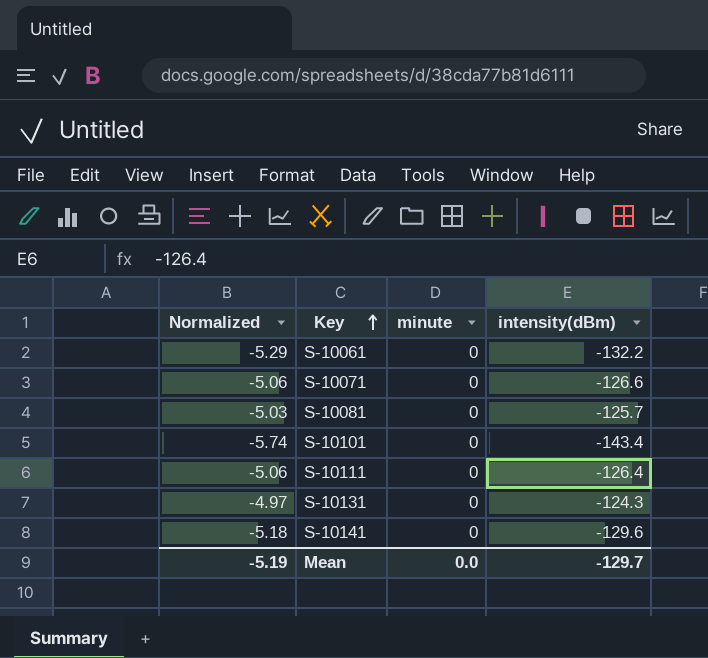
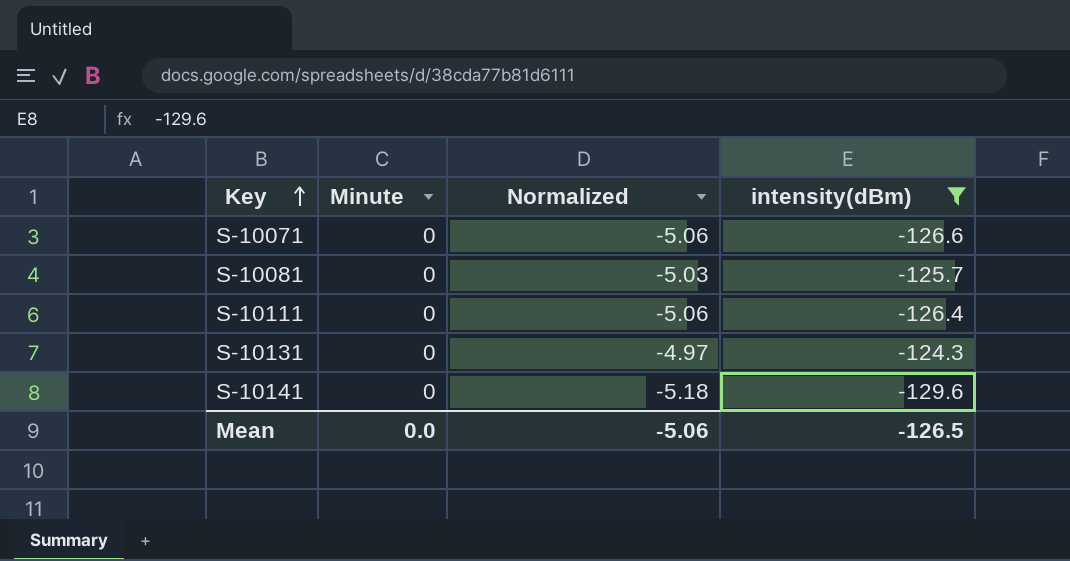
filter: none -> intensity(dBm) >= -129.6
column name: minute -> Minute
column Normalized | position: 1 -> 3
Mean | Normalized: -5.19 -> -5.06
Mean | intensity(dBm): -129.7 -> -126.5

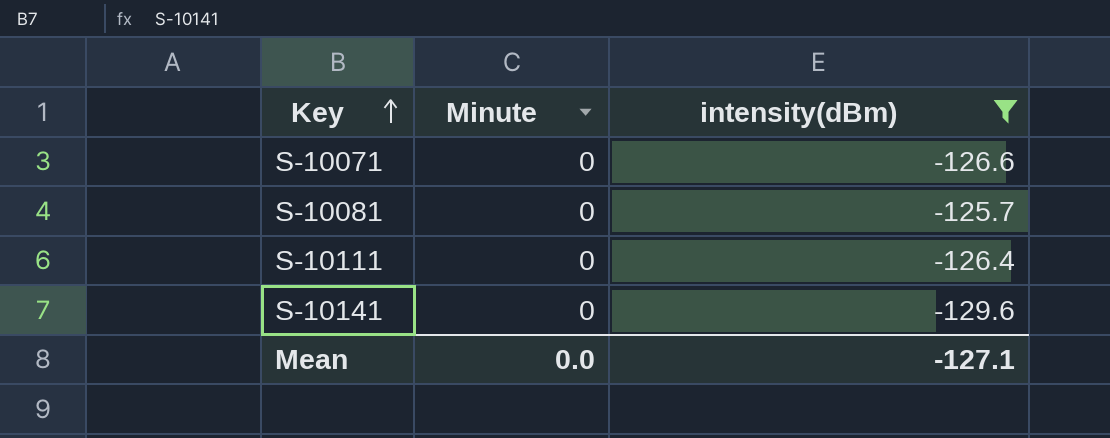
column Normalized | formula: [intensity(dBm)] * 0.04 -> none
row S-10131: 0 | -4.97 | -124.3 -> none
Mean | intensity(dBm): -126.5 -> -127.1

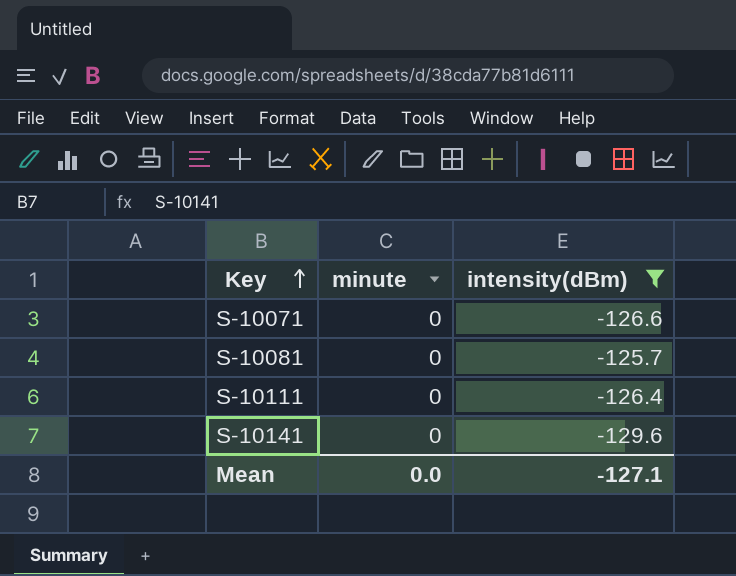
column name: Minute -> minute

